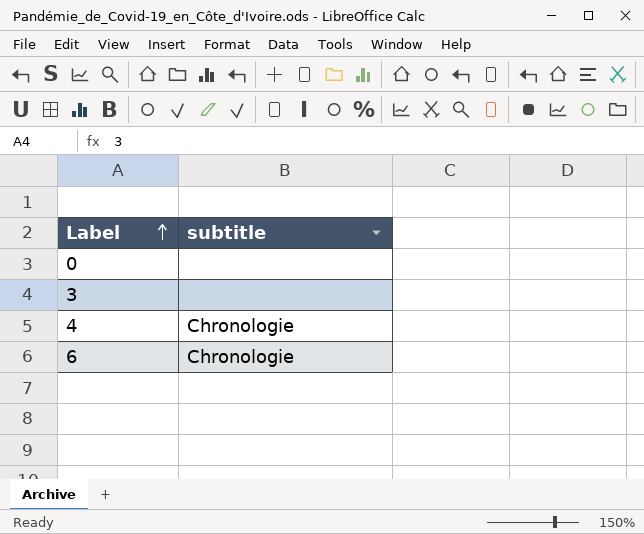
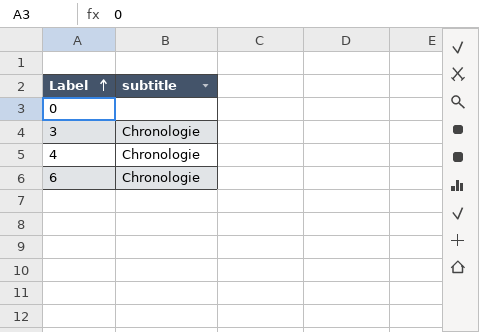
3 | subtitle: none -> Chronologie

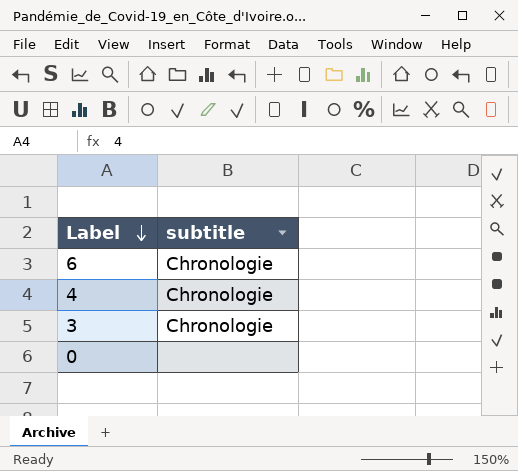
row order: Label ascending -> Label descending

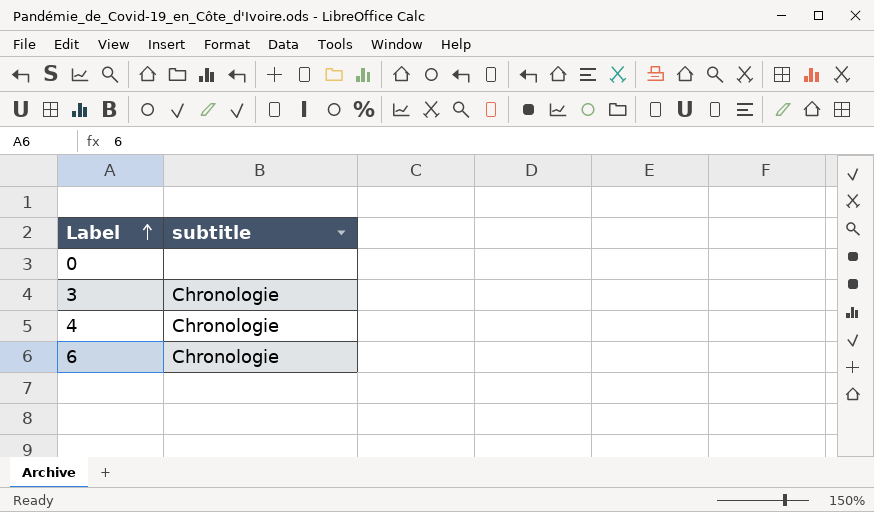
row order: Label descending -> Label ascending

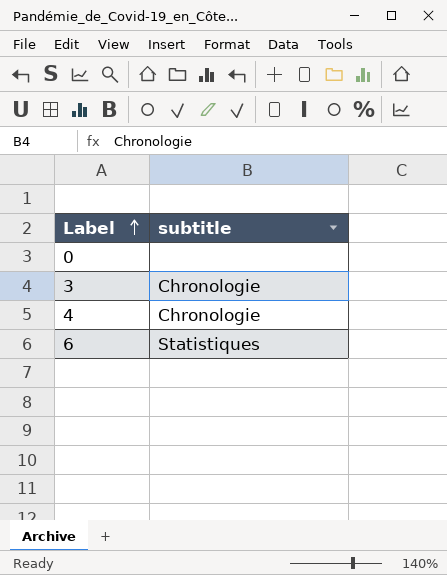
6 | subtitle: Chronologie -> Statistiques

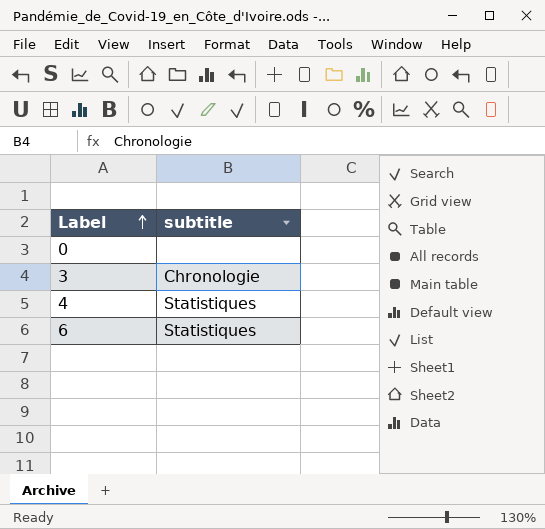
4 | subtitle: Chronologie -> Statistiques

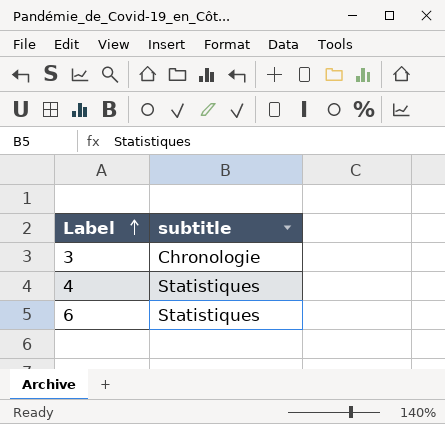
row 0: none -> none

